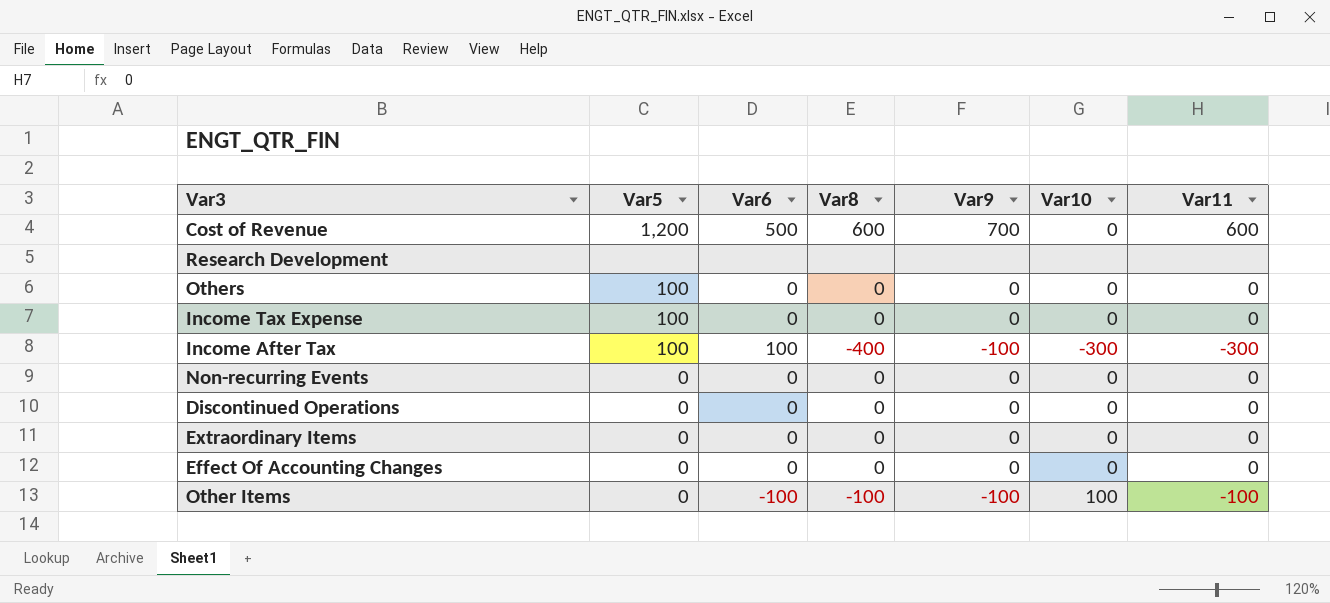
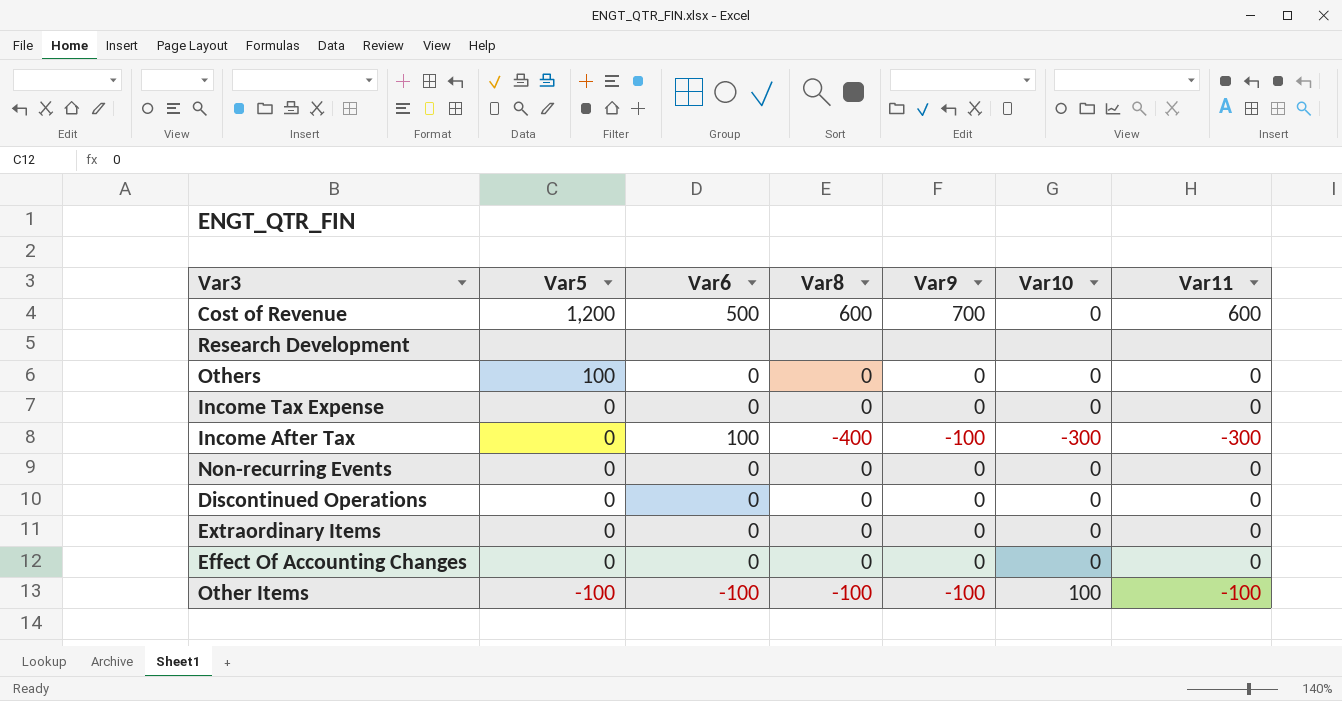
Income Tax Expense | Var5: 100 -> 0
Income After Tax | Var5: 100 -> 0
Other Items | Var5: 0 -> -100

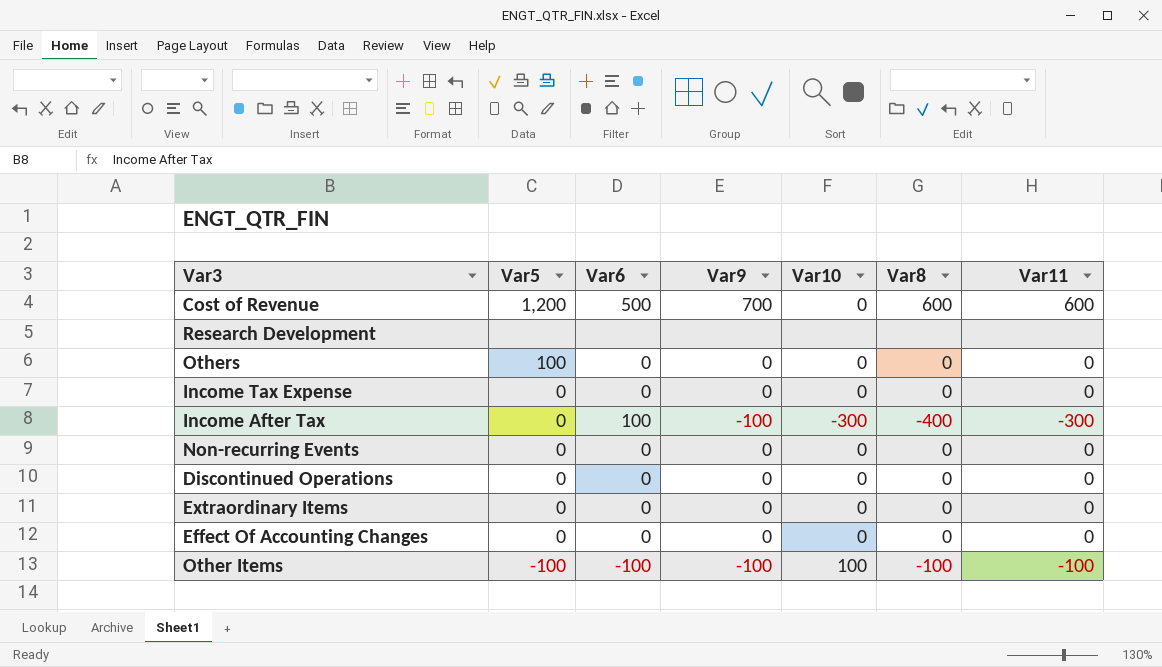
column Var8 | position: 4 -> 6

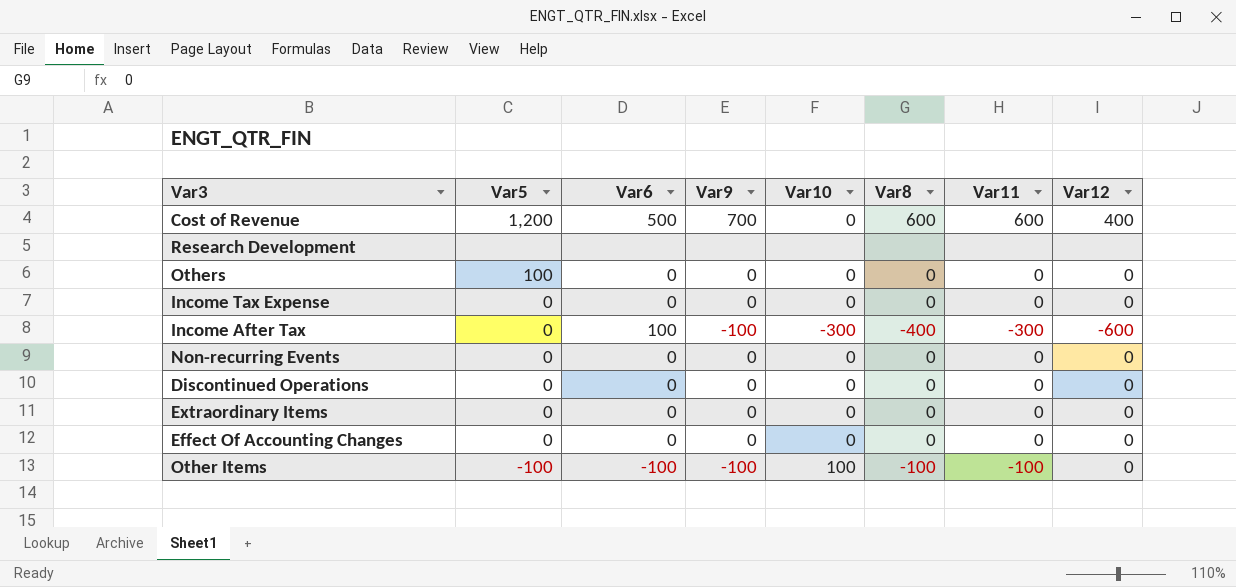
column Var12 | position: none -> 8

